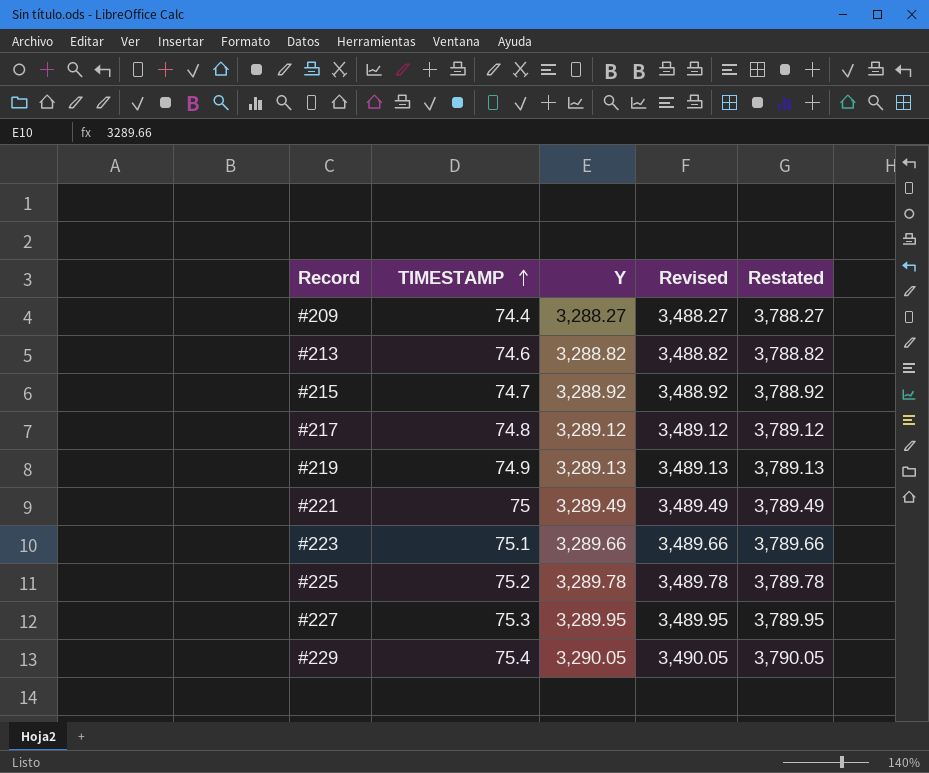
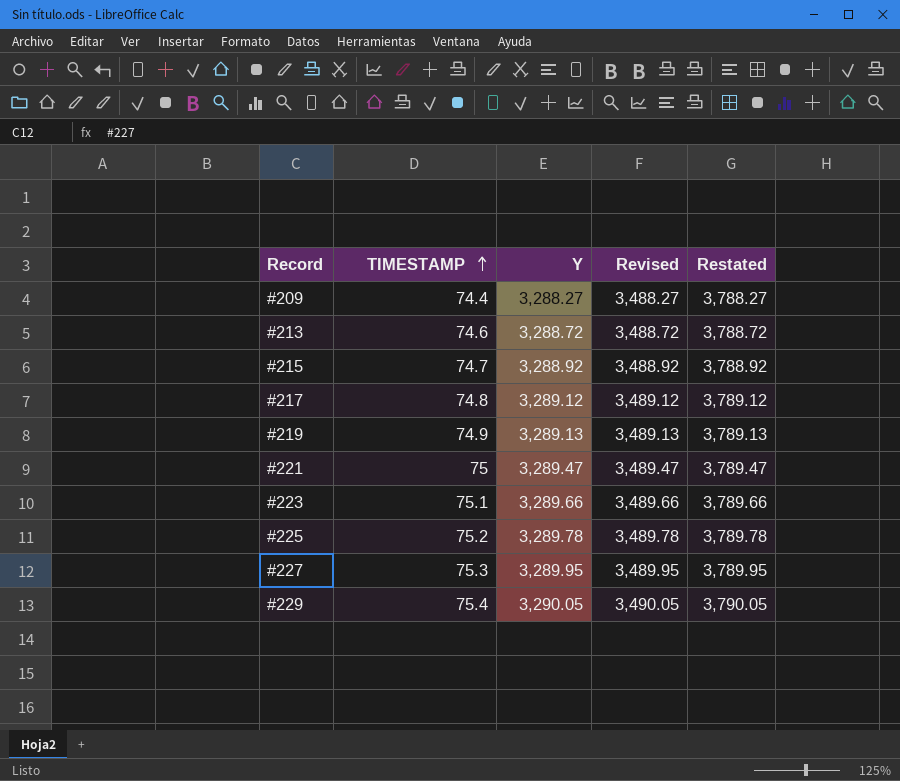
#213 | Y: 3,288.82 -> 3,288.72
#213 | Revised: 3,488.82 -> 3,488.72
#213 | Restated: 3,788.82 -> 3,788.72
#221 | Y: 3,289.49 -> 3,289.47
#221 | Revised: 3,489.49 -> 3,489.47
#221 | Restated: 3,789.49 -> 3,789.47

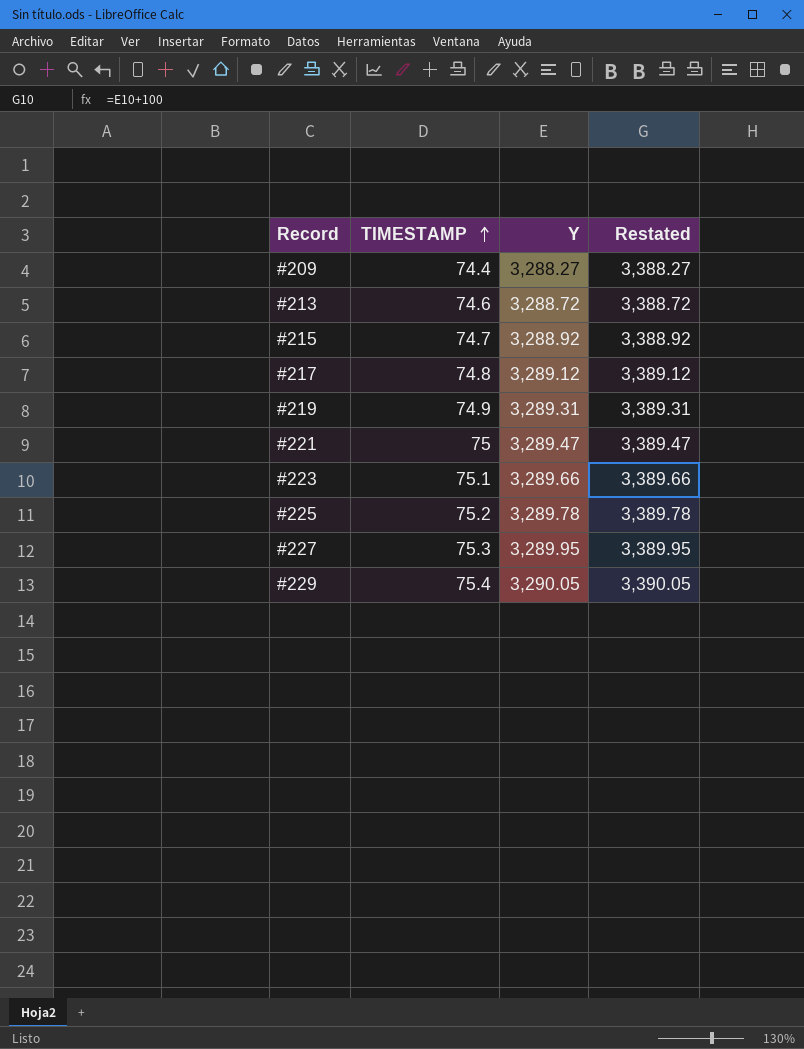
column Revised | formula: [Y] + 200 -> none
column Restated | formula: [Y] + 500 -> [Y] + 100
#219 | Y: 3,289.13 -> 3,289.31

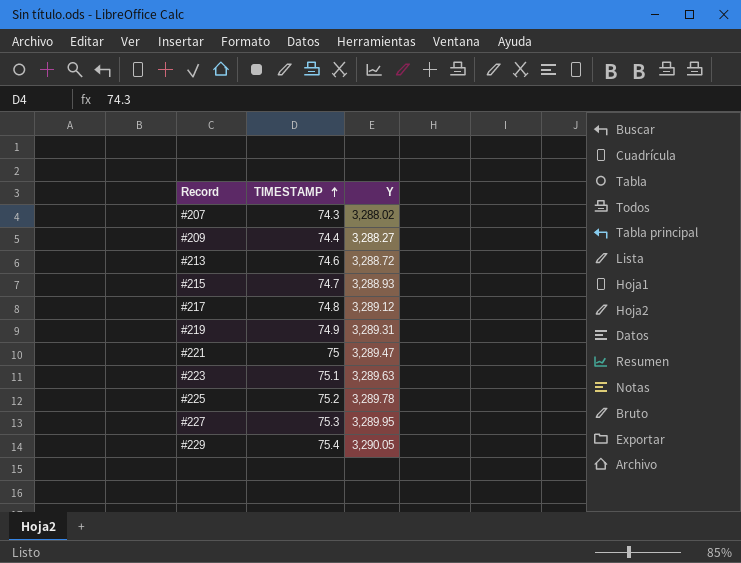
column Restated | formula: [Y] + 100 -> none
row #207: none -> 74.3 | 3,288.02
#215 | Y: 3,288.92 -> 3,288.93
#223 | Y: 3,289.66 -> 3,289.63

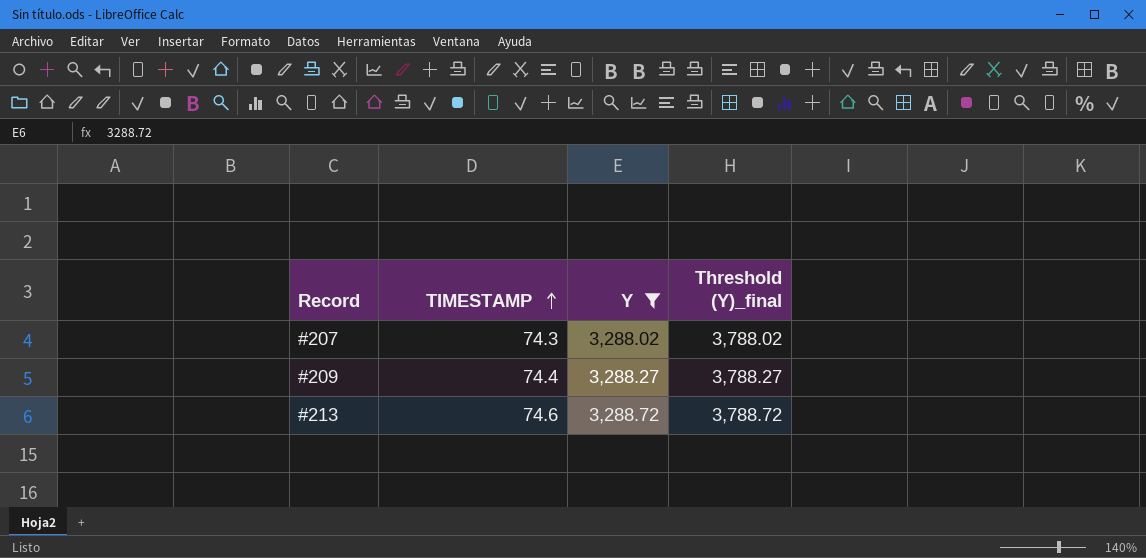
filter: none -> Y <= 3,288.72
column Threshold (Y)_final | formula: none -> [Y] + 500

